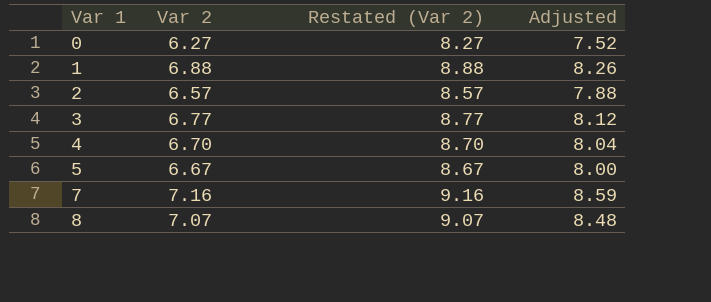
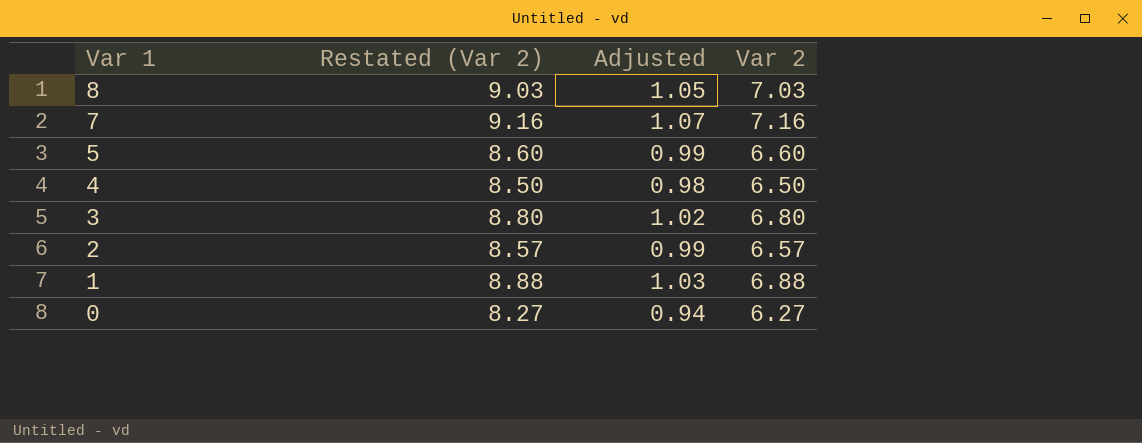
row order: Var 1 ascending -> Var 1 descending
column Adjusted | formula: [Var 2] * 1.2 -> [Var 2] * 0.15
column Var 2 | position: 2 -> 4
8 | Restated (Var 2): 9.07 -> 9.03
8 | Var 2: 7.07 -> 7.03
5 | Restated (Var 2): 8.67 -> 8.60
5 | Var 2: 6.67 -> 6.60
4 | Restated (Var 2): 8.70 -> 8.50
4 | Var 2: 6.70 -> 6.50
3 | Restated (Var 2): 8.77 -> 8.80
3 | Var 2: 6.77 -> 6.80

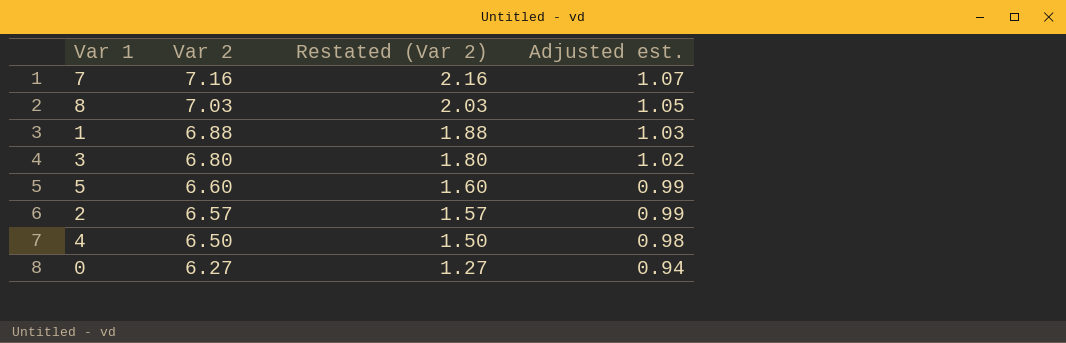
row order: Var 1 descending -> Var 2 descending
column Var 2 | position: 4 -> 2
column Restated (Var 2) | formula: [Var 2] + 2 -> [Var 2] - 5
column name: Adjusted -> Adjusted est.

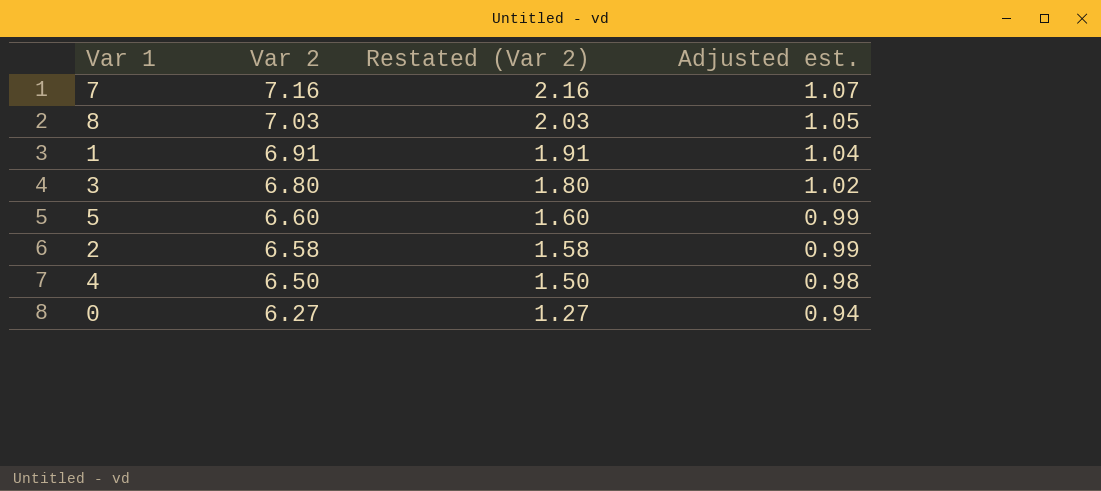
1 | Var 2: 6.88 -> 6.91
1 | Restated (Var 2): 1.88 -> 1.91
1 | Adjusted est.: 1.03 -> 1.04
2 | Var 2: 6.57 -> 6.58
2 | Restated (Var 2): 1.57 -> 1.58

